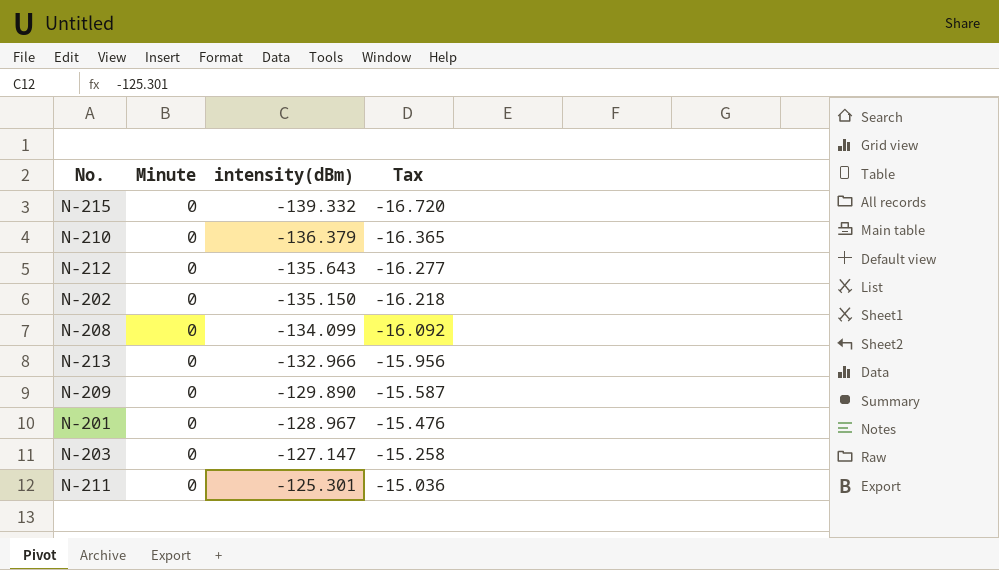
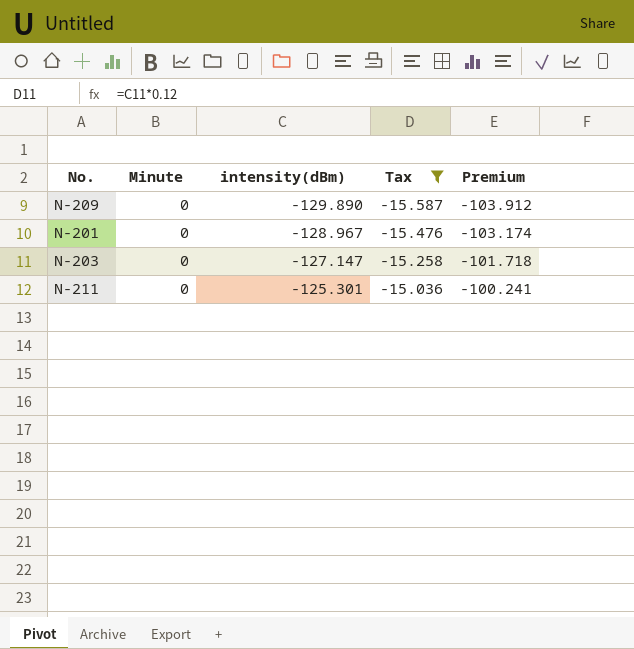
filter: none -> Tax >= -15.587
column Premium | formula: none -> [intensity(dBm)] * 0.8

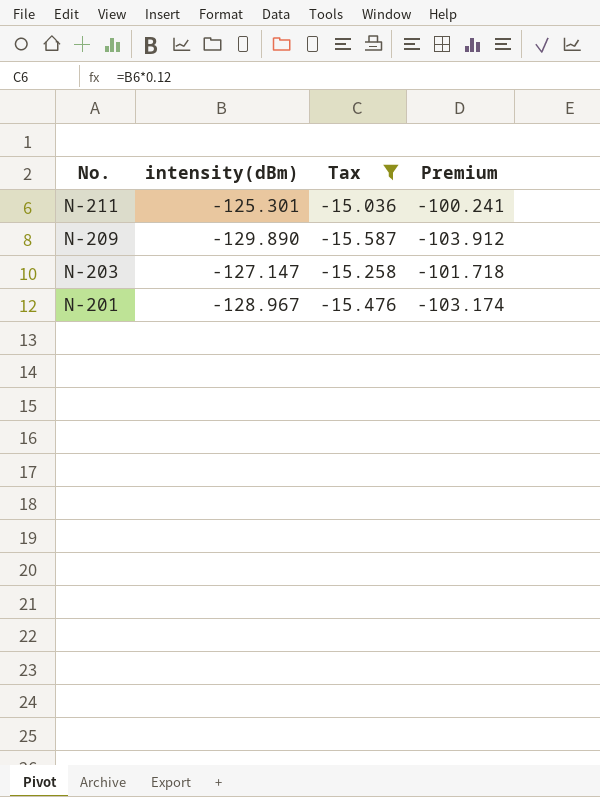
row order: intensity(dBm) ascending -> No. descending
column Minute | position: 2 -> none

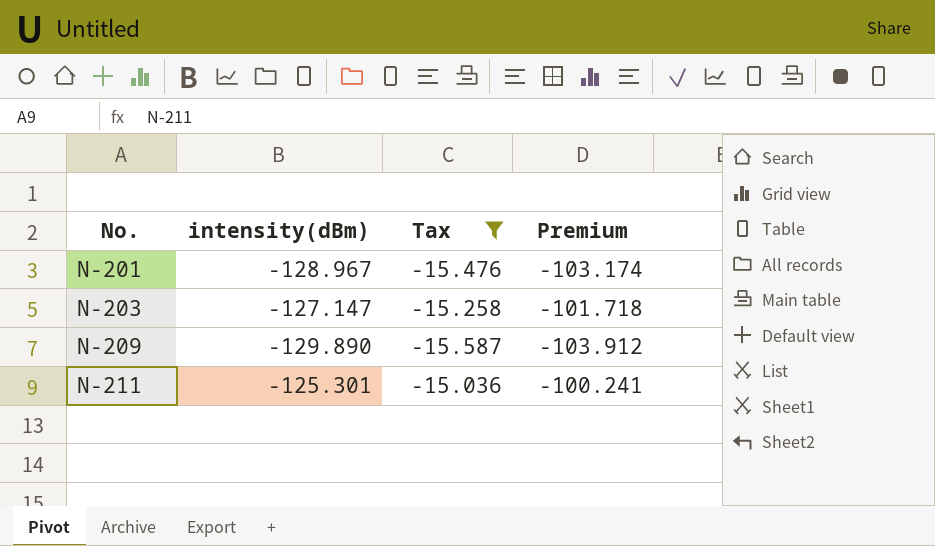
row order: No. descending -> No. ascending

